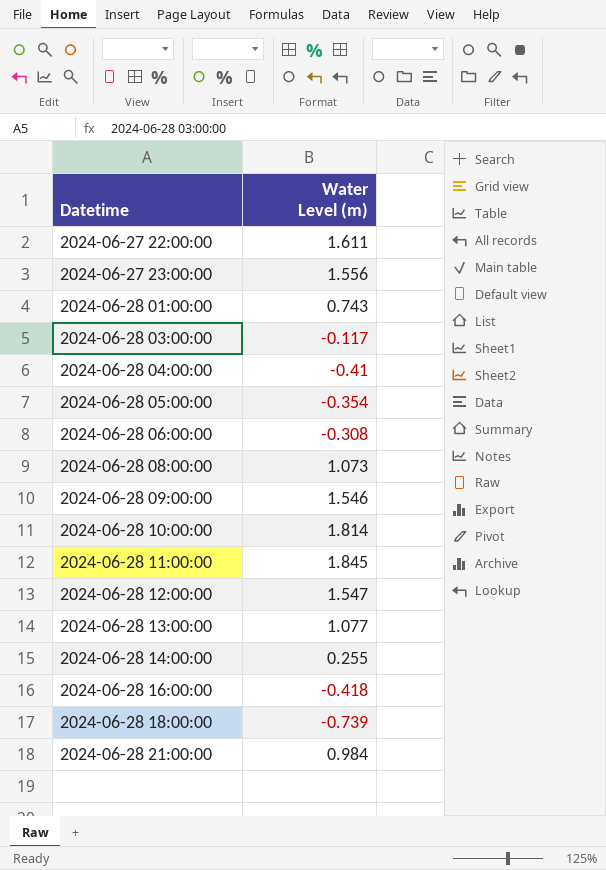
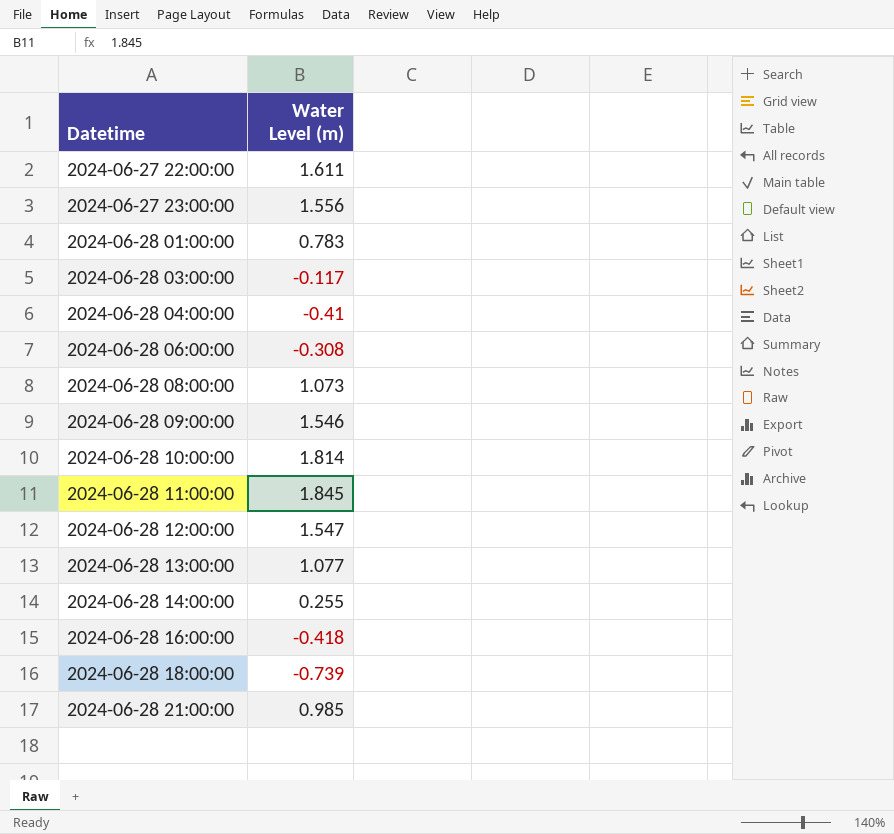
row 2024-06-28 05:00:00: -0.354 -> none
2024-06-28 01:00:00 | Water Level (m): 0.743 -> 0.783
2024-06-28 21:00:00 | Water Level (m): 0.984 -> 0.985

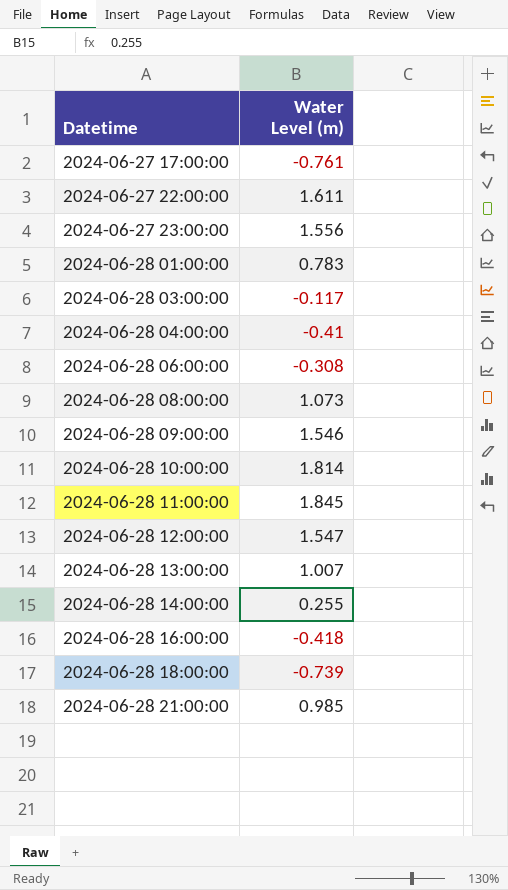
row 2024-06-27 17:00:00: none -> -0.761
2024-06-28 13:00:00 | Water Level (m): 1.077 -> 1.007

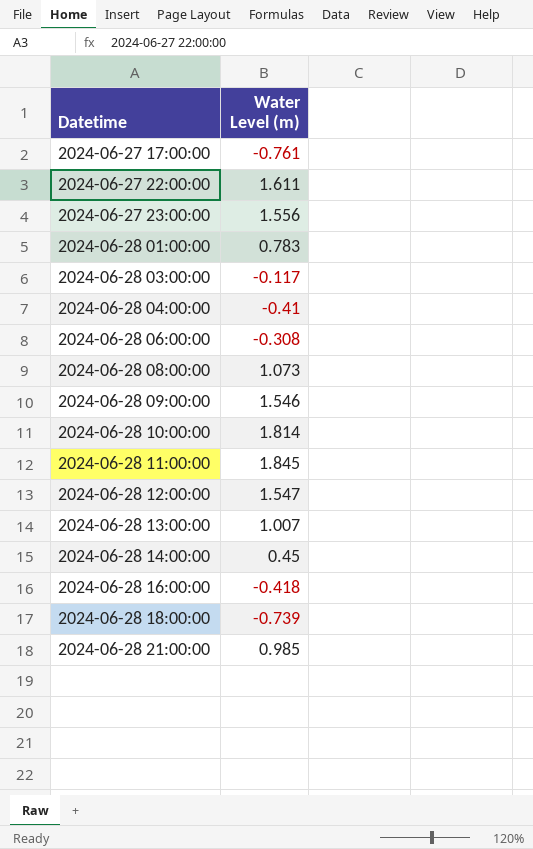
2024-06-28 14:00:00 | Water Level (m): 0.255 -> 0.45

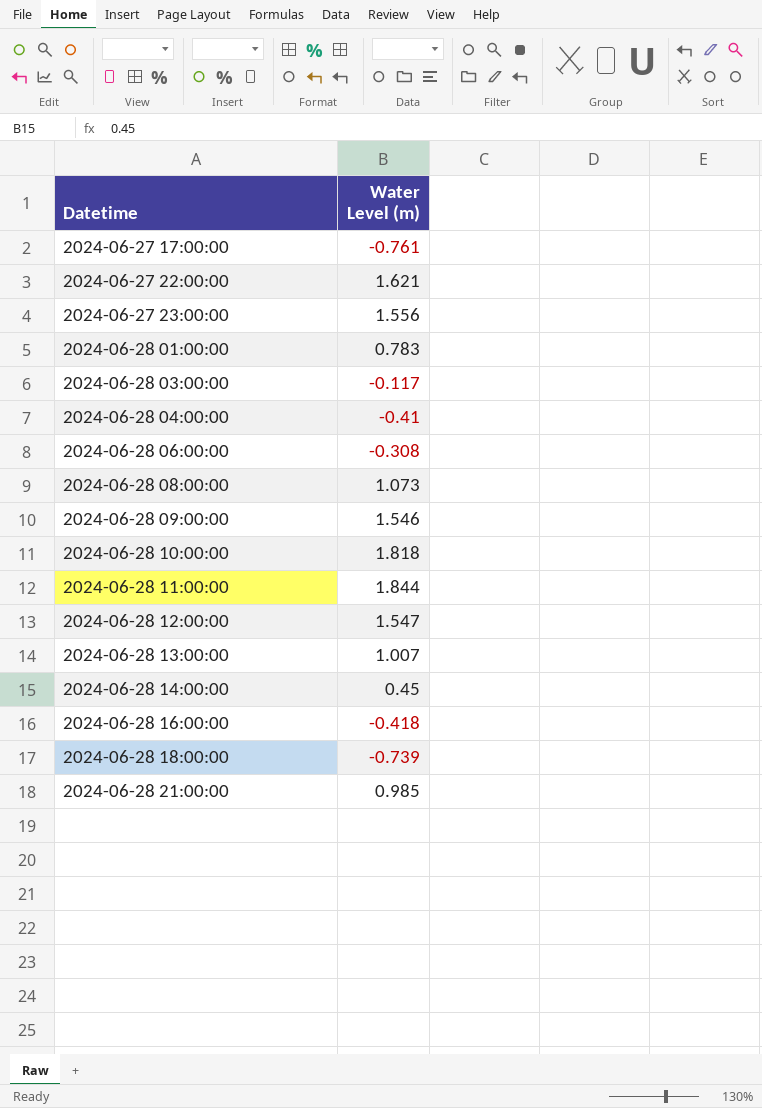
2024-06-27 22:00:00 | Water Level (m): 1.611 -> 1.621
2024-06-28 10:00:00 | Water Level (m): 1.814 -> 1.818
2024-06-28 11:00:00 | Water Level (m): 1.845 -> 1.844

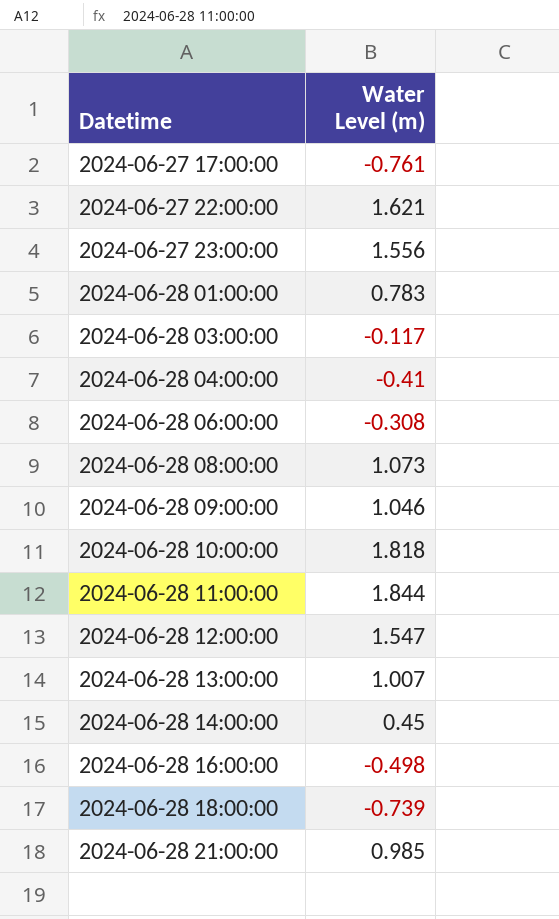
2024-06-28 09:00:00 | Water Level (m): 1.546 -> 1.046
2024-06-28 16:00:00 | Water Level (m): -0.418 -> -0.498

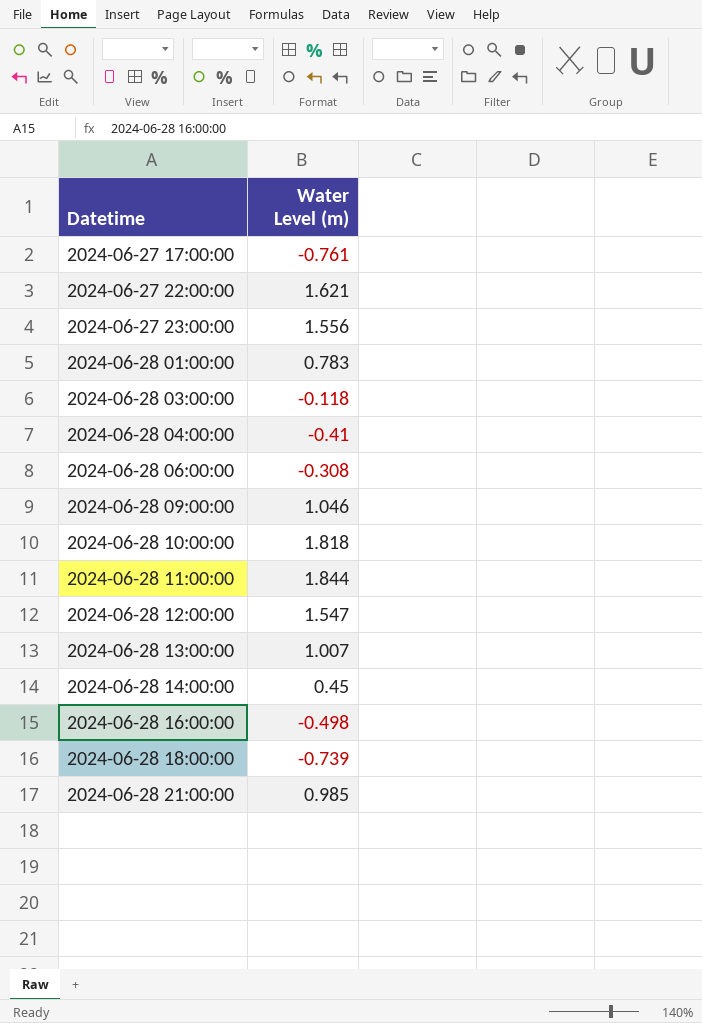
row 2024-06-28 08:00:00: 1.073 -> none
2024-06-28 03:00:00 | Water Level (m): -0.117 -> -0.118

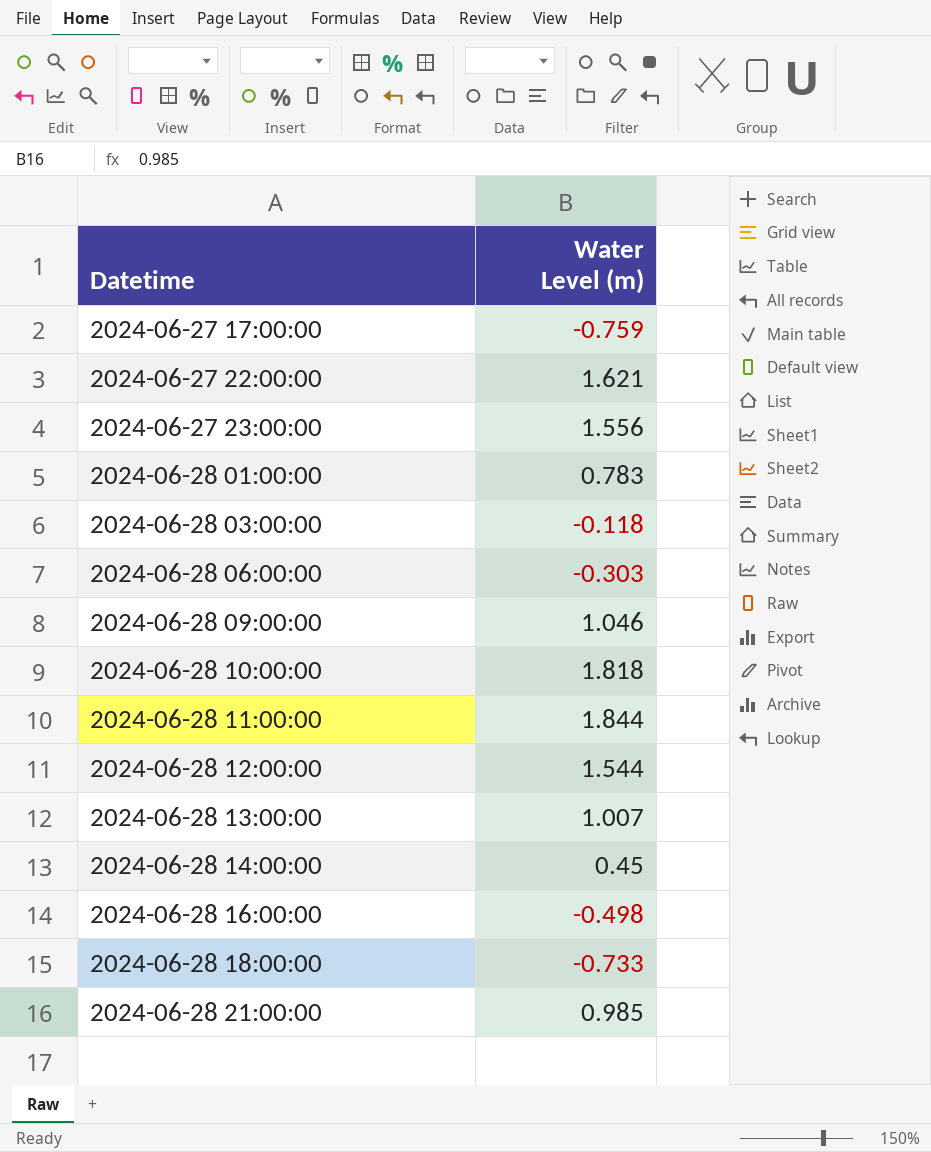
row 2024-06-28 04:00:00: -0.41 -> none
2024-06-27 17:00:00 | Water Level (m): -0.761 -> -0.759
2024-06-28 06:00:00 | Water Level (m): -0.308 -> -0.303
2024-06-28 12:00:00 | Water Level (m): 1.547 -> 1.544
2024-06-28 18:00:00 | Water Level (m): -0.739 -> -0.733

